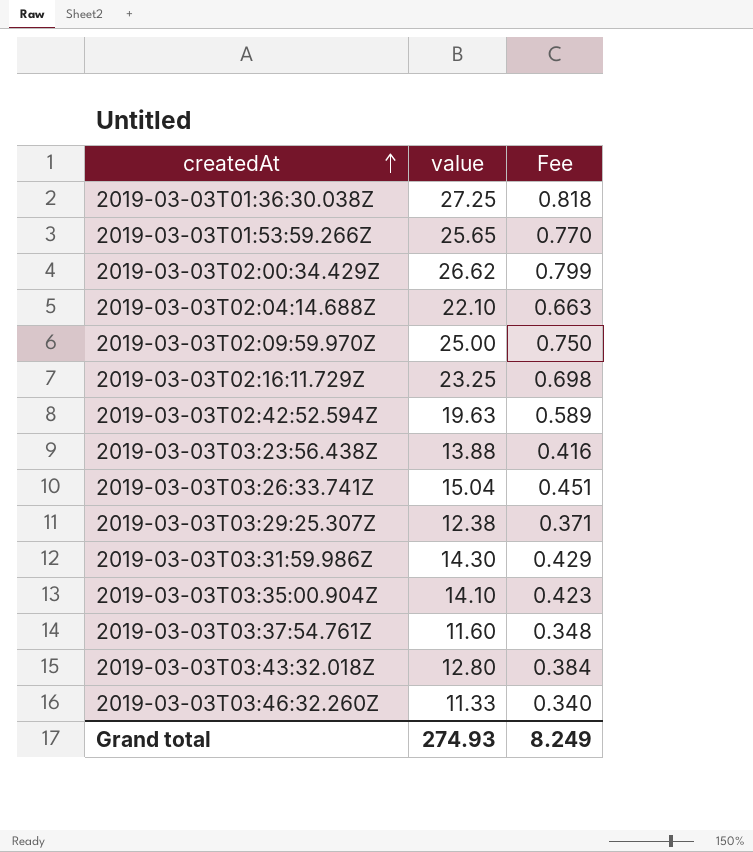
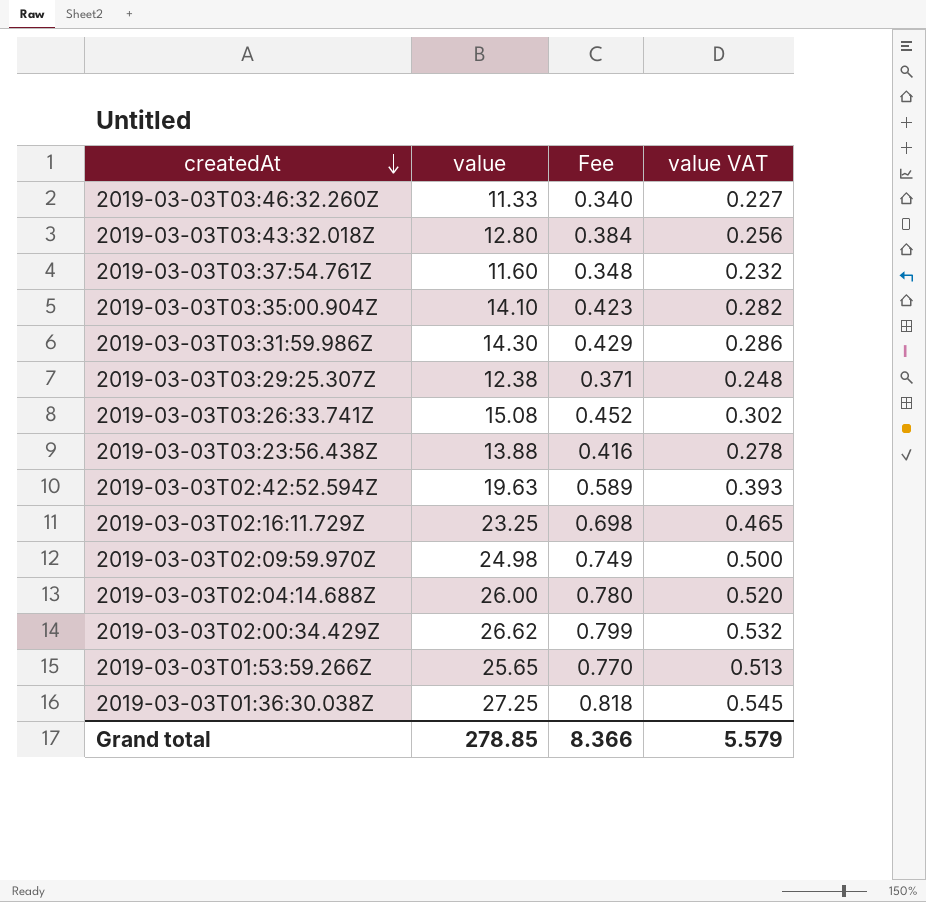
row order: createdAt ascending -> createdAt descending
column value VAT | formula: none -> [value] * 0.02
2019-03-03T03:26:33.741Z | value: 15.04 -> 15.08
2019-03-03T03:26:33.741Z | Fee: 0.451 -> 0.452
2019-03-03T02:09:59.970Z | value: 25.00 -> 24.98
2019-03-03T02:09:59.970Z | Fee: 0.750 -> 0.749
2019-03-03T02:04:14.688Z | value: 22.10 -> 26.00
2019-03-03T02:04:14.688Z | Fee: 0.663 -> 0.780
Grand total | value: 274.93 -> 278.85
Grand total | Fee: 8.249 -> 8.366

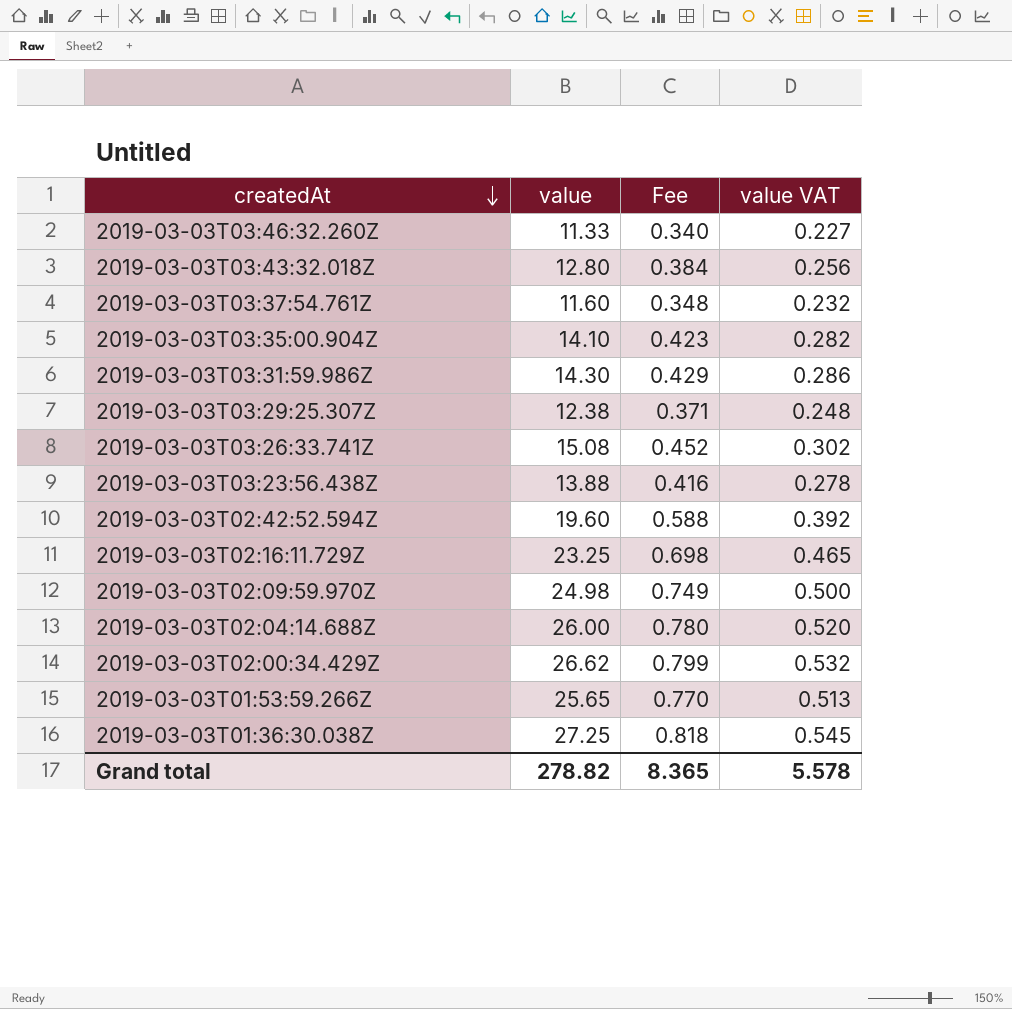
2019-03-03T02:42:52.594Z | value: 19.63 -> 19.60
2019-03-03T02:42:52.594Z | Fee: 0.589 -> 0.588
2019-03-03T02:42:52.594Z | value VAT: 0.393 -> 0.392
Grand total | value: 278.85 -> 278.82
Grand total | Fee: 8.366 -> 8.365
Grand total | value VAT: 5.579 -> 5.578

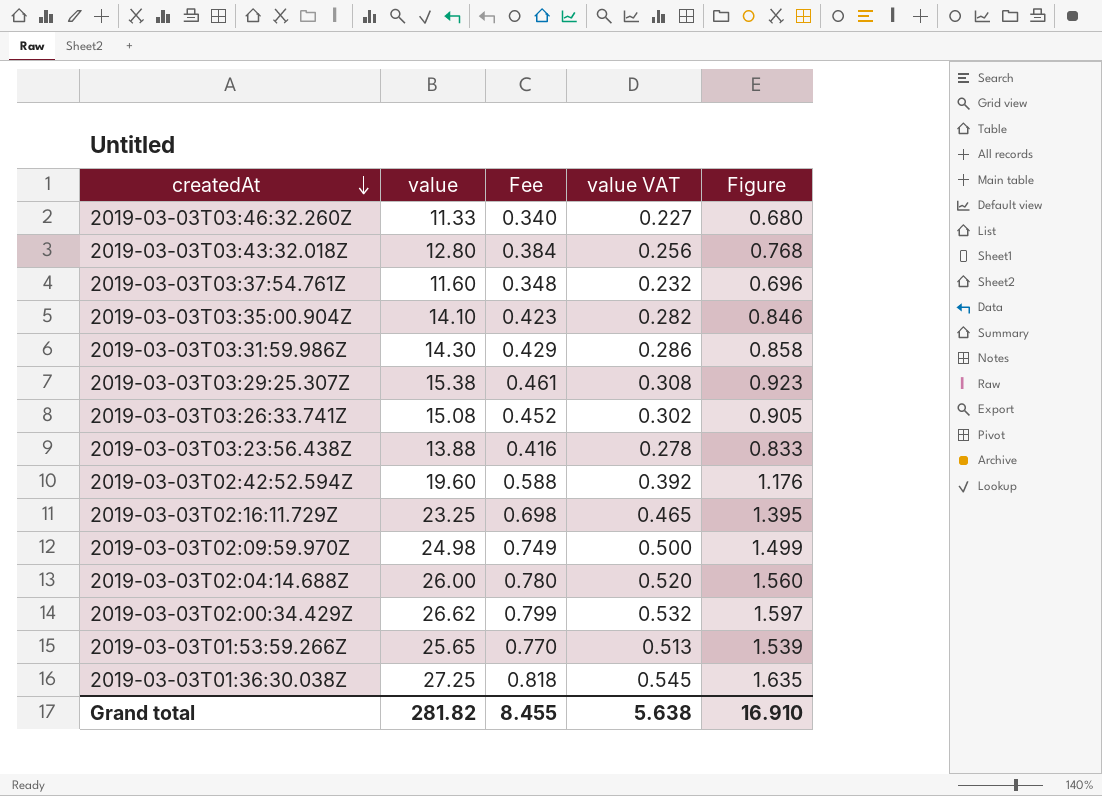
column Figure | formula: none -> [value] * 0.06
2019-03-03T03:29:25.307Z | value: 12.38 -> 15.38
2019-03-03T03:29:25.307Z | Fee: 0.371 -> 0.461
2019-03-03T03:29:25.307Z | value VAT: 0.248 -> 0.308
Grand total | value: 278.82 -> 281.82
Grand total | Fee: 8.365 -> 8.455
Grand total | value VAT: 5.578 -> 5.638

